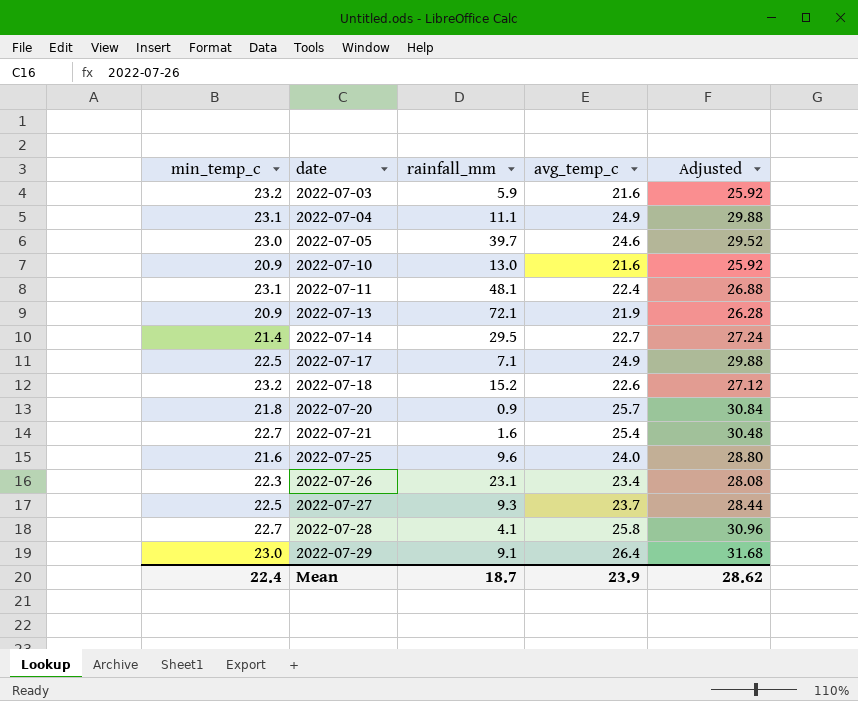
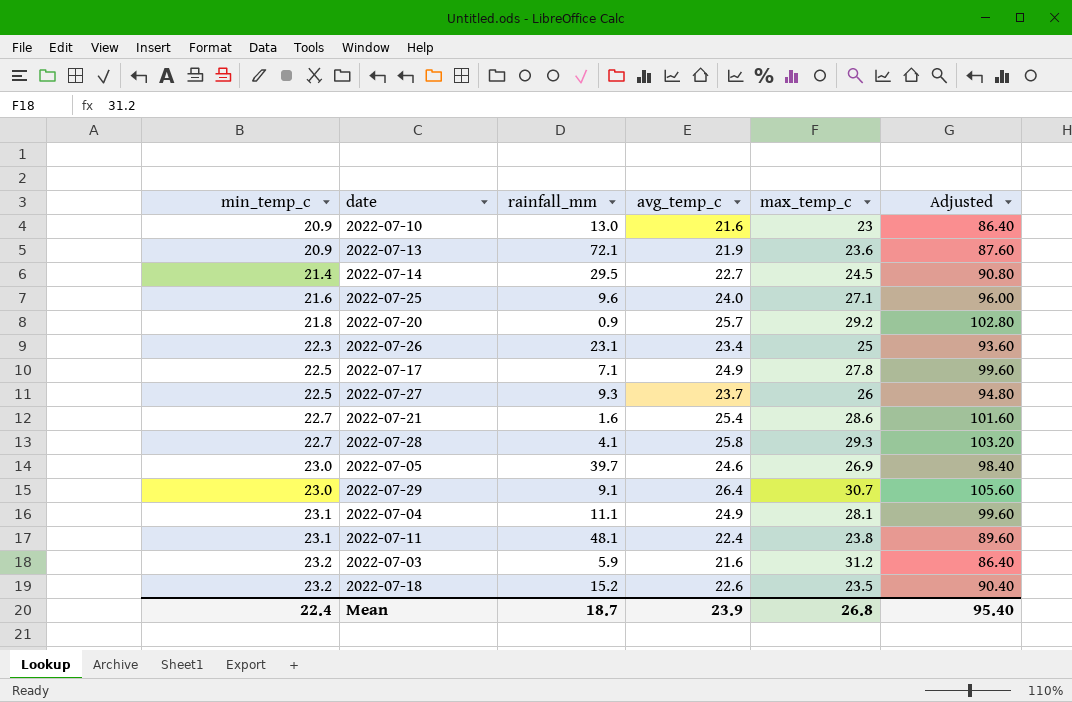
row order: date ascending -> min_temp_c ascending
column max_temp_c | position: none -> 5
column Adjusted | formula: [avg_temp_c] * 1.2 -> [avg_temp_c] * 4
Mean | Adjusted: 28.62 -> 95.40

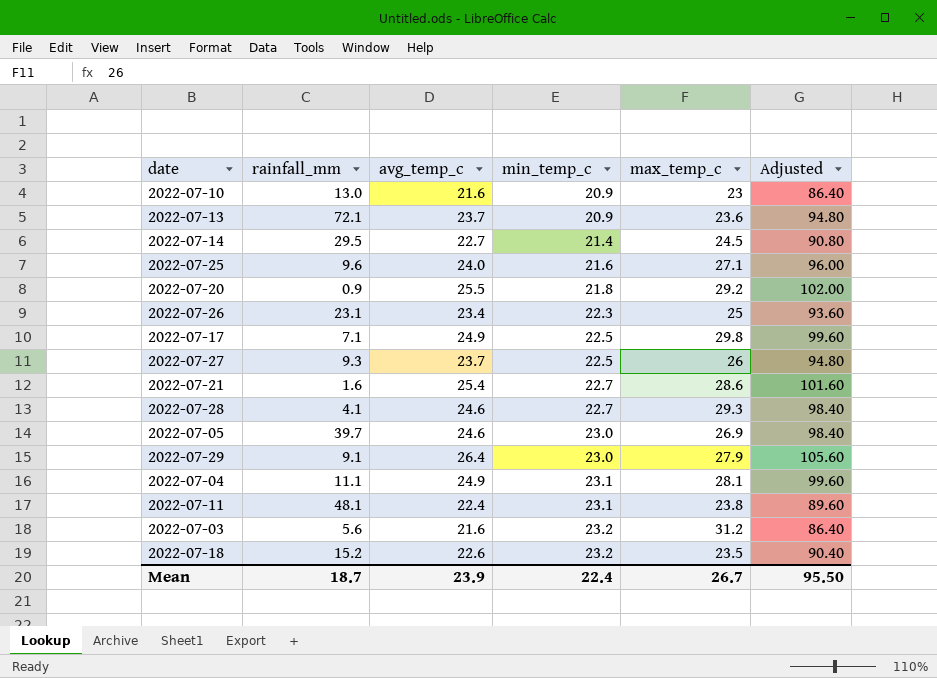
column min_temp_c | position: 1 -> 4
2022-07-13 | avg_temp_c: 21.9 -> 23.7
2022-07-13 | Adjusted: 87.60 -> 94.80
2022-07-20 | avg_temp_c: 25.7 -> 25.5
2022-07-20 | Adjusted: 102.80 -> 102.00
2022-07-17 | max_temp_c: 27.8 -> 29.8
2022-07-28 | avg_temp_c: 25.8 -> 24.6
2022-07-28 | Adjusted: 103.20 -> 98.40
2022-07-29 | max_temp_c: 30.7 -> 27.9
2022-07-03 | rainfall_mm: 5.9 -> 5.6
Mean | max_temp_c: 26.8 -> 26.7
Mean | Adjusted: 95.40 -> 95.50

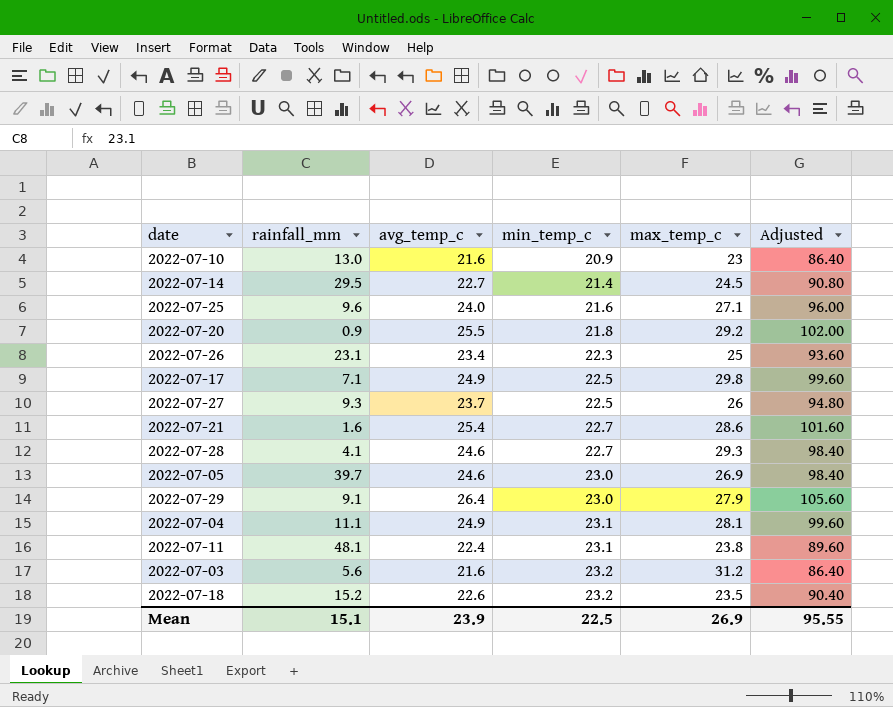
row 2022-07-13: 72.1 | 23.7 | 20.9 | 23.6 | 94.80 -> none
Mean | rainfall_mm: 18.7 -> 15.1
Mean | min_temp_c: 22.4 -> 22.5
Mean | max_temp_c: 26.7 -> 26.9
Mean | Adjusted: 95.50 -> 95.55

